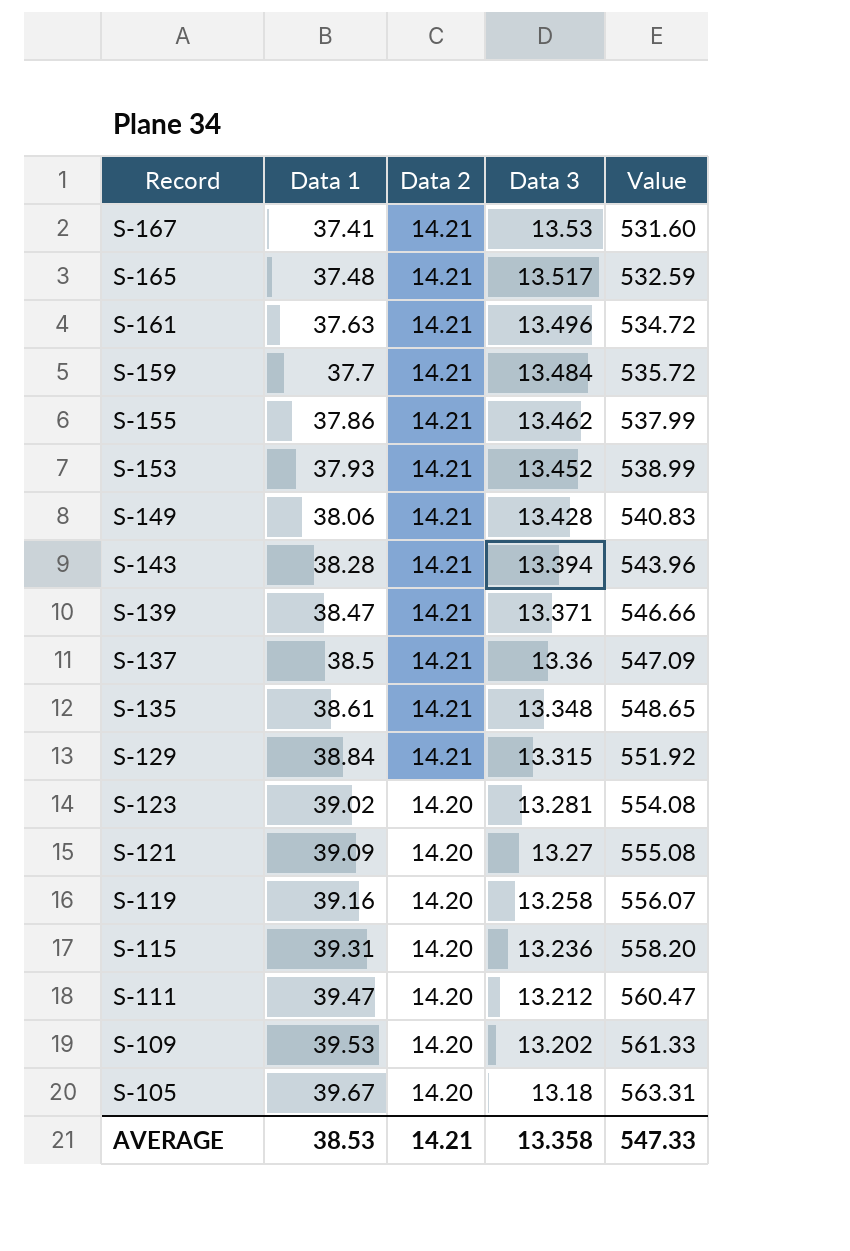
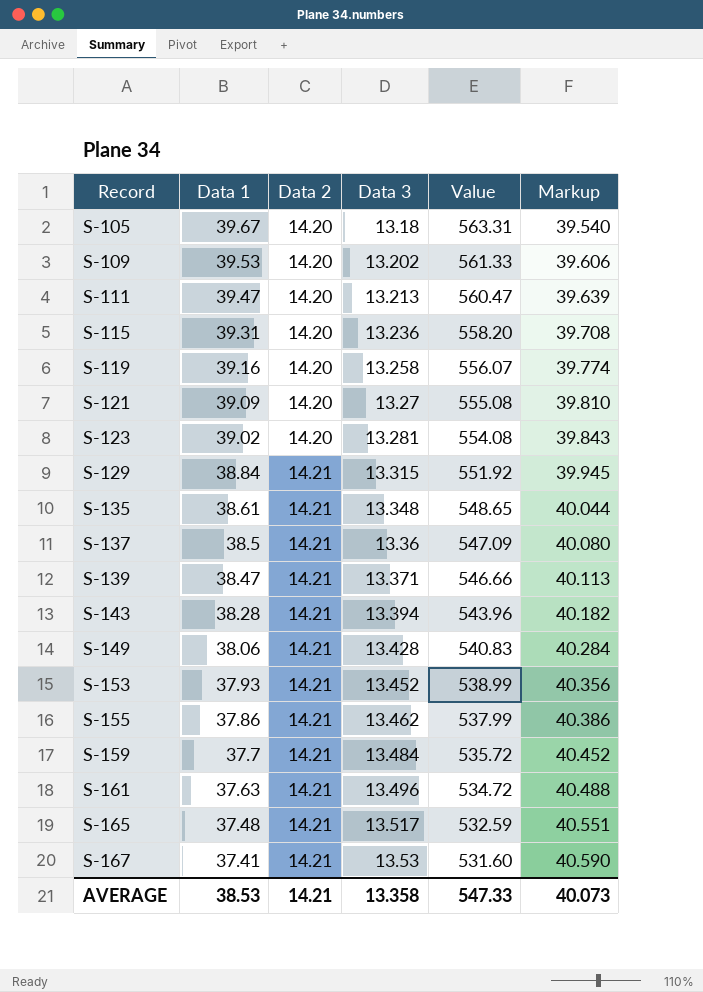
row order: Record descending -> Record ascending
column Markup | formula: none -> [Data 3] * 3
S-111 | Data 3: 13.212 -> 13.213

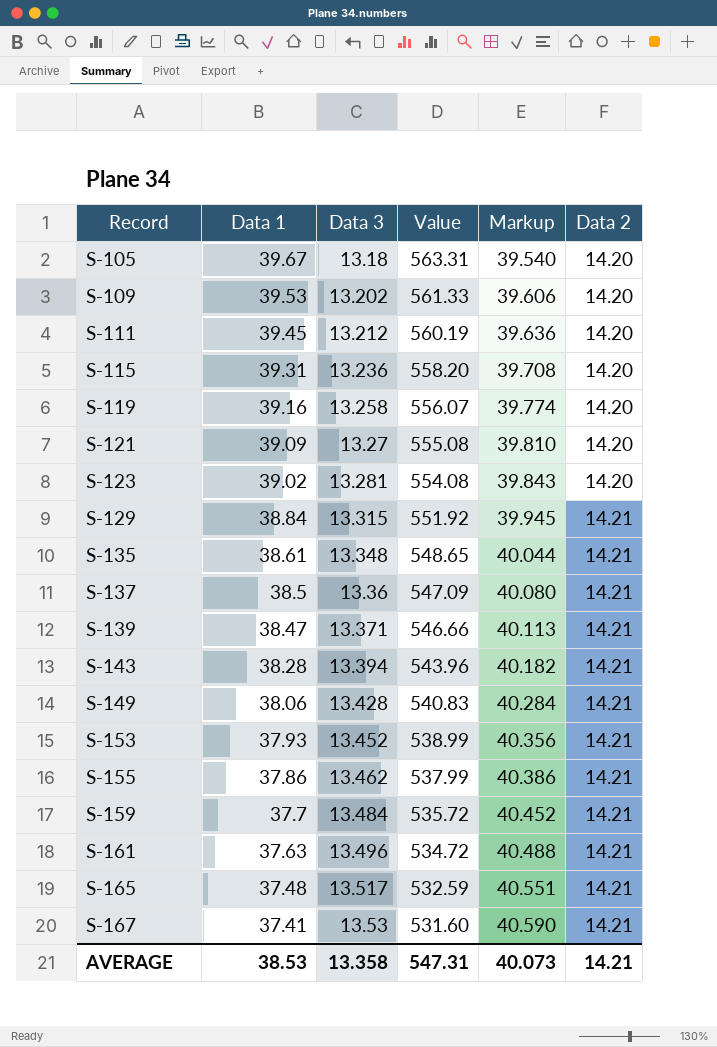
column Data 2 | position: 3 -> 6
S-111 | Data 1: 39.47 -> 39.45
S-111 | Data 3: 13.213 -> 13.212
S-111 | Value: 560.47 -> 560.19
S-111 | Markup: 39.639 -> 39.636
AVERAGE | Value: 547.33 -> 547.31

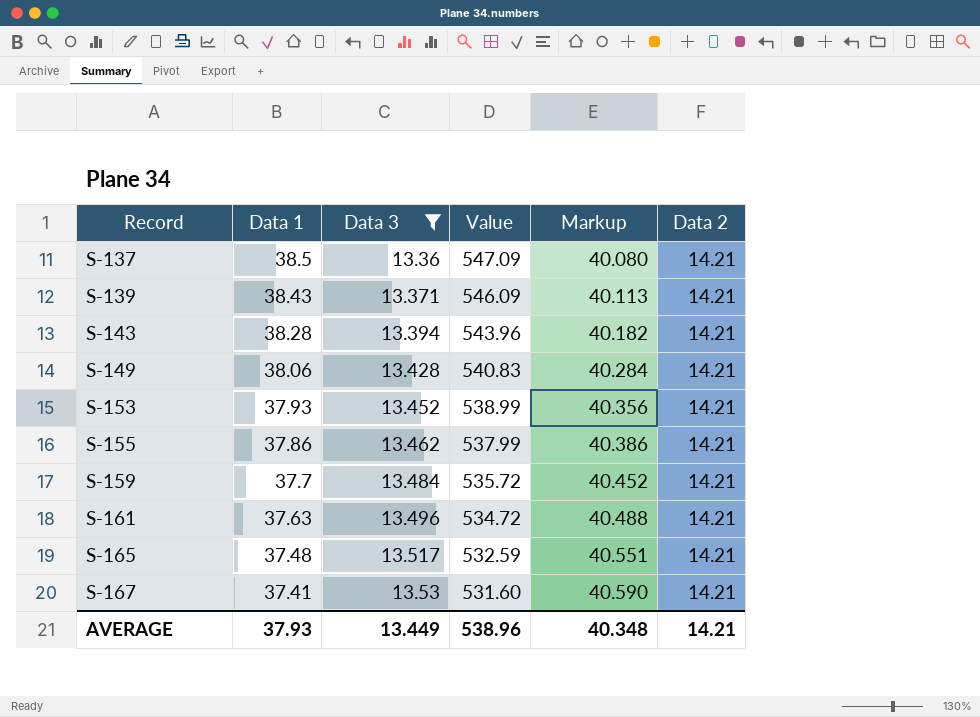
filter: none -> Data 3 >= 13.36
S-139 | Data 1: 38.47 -> 38.43
S-139 | Value: 546.66 -> 546.09
AVERAGE | Data 1: 38.53 -> 37.93
AVERAGE | Data 3: 13.358 -> 13.449
AVERAGE | Value: 547.31 -> 538.96
AVERAGE | Markup: 40.073 -> 40.348

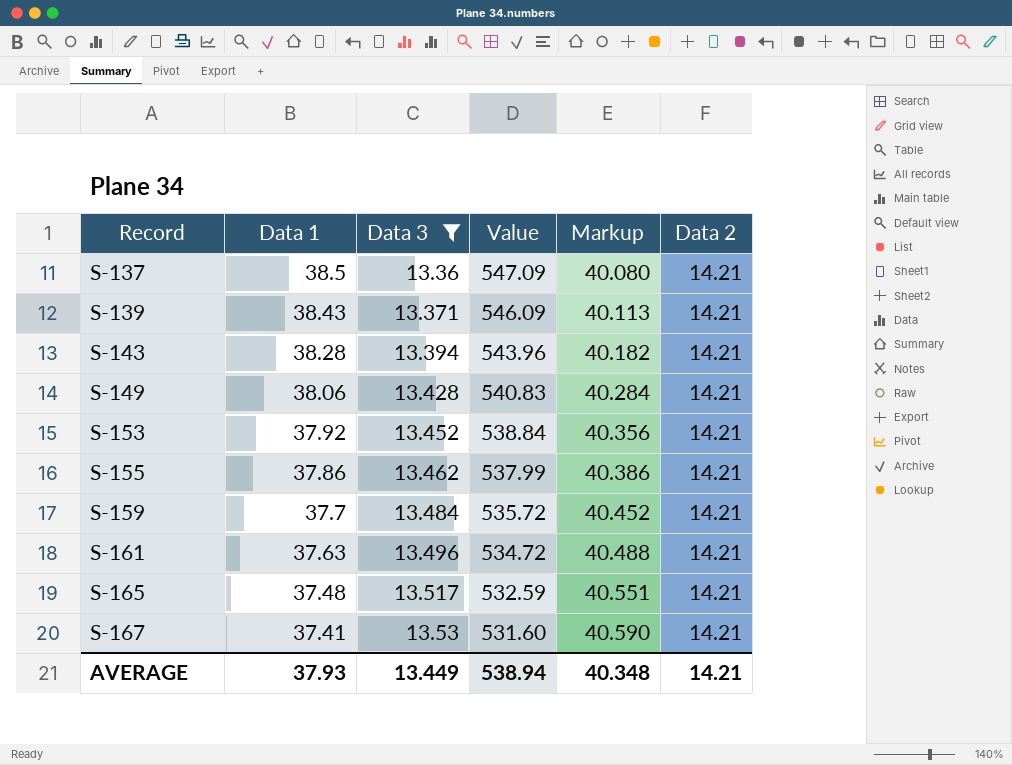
S-153 | Data 1: 37.93 -> 37.92
S-153 | Value: 538.99 -> 538.84
AVERAGE | Value: 538.96 -> 538.94

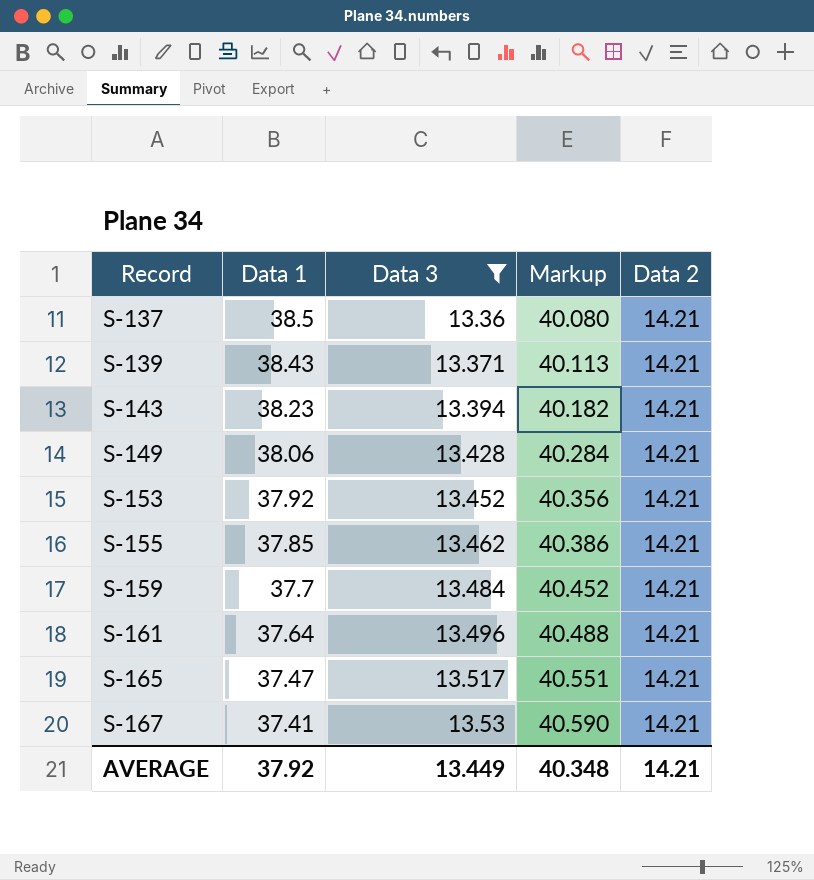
column Value | formula: [Data 1] * [Data 2] -> none
S-143 | Data 1: 38.28 -> 38.23
S-155 | Data 1: 37.86 -> 37.85
S-161 | Data 1: 37.63 -> 37.64
S-165 | Data 1: 37.48 -> 37.47
AVERAGE | Data 1: 37.93 -> 37.92

